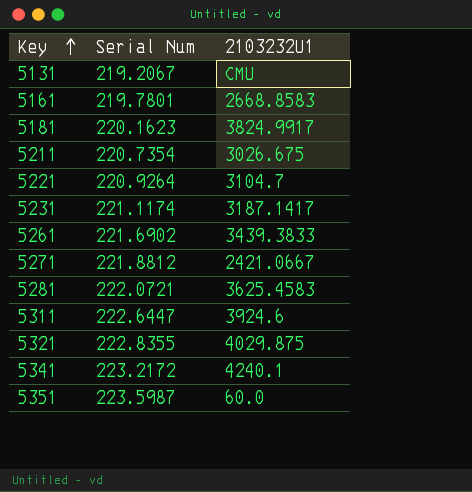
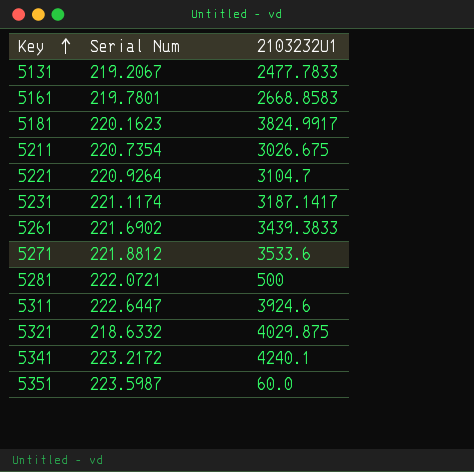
5131 | 2103232U1: CMU -> 2477.7833
5271 | 2103232U1: 2421.0667 -> 3533.6
5281 | 2103232U1: 3625.4583 -> 500
5321 | Serial Num: 222.8355 -> 218.6332

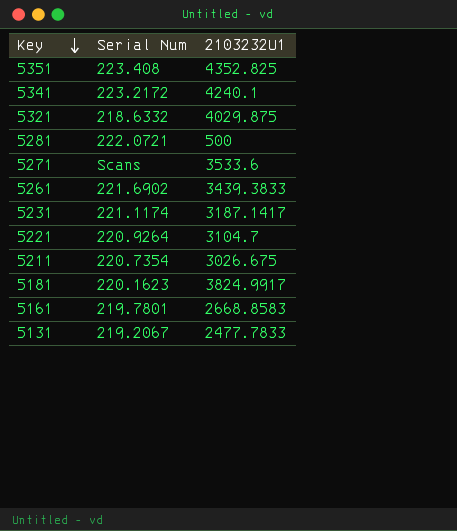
row order: Key ascending -> Key descending
row 5311: 222.6447 | 3924.6 -> none
5351 | Serial Num: 223.5987 -> 223.408
5351 | 2103232U1: 60.0 -> 4352.825
5271 | Serial Num: 221.8812 -> Scans

